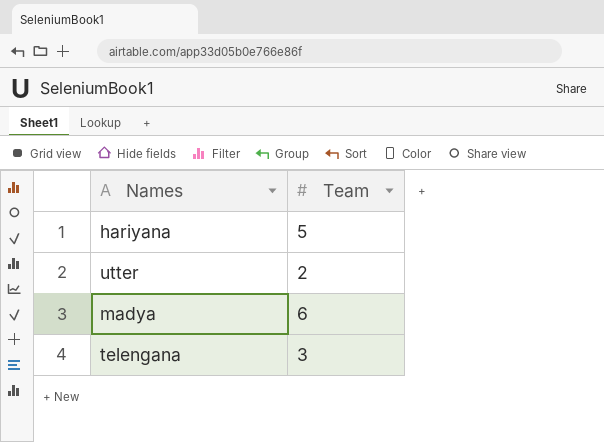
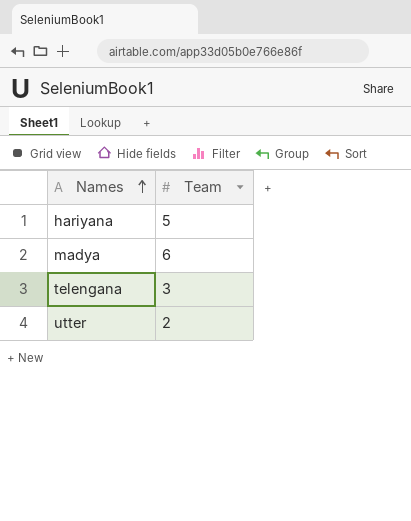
row order: none -> Names ascending

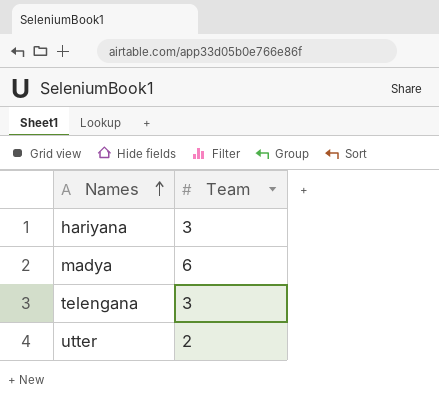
hariyana | Team: 5 -> 3

